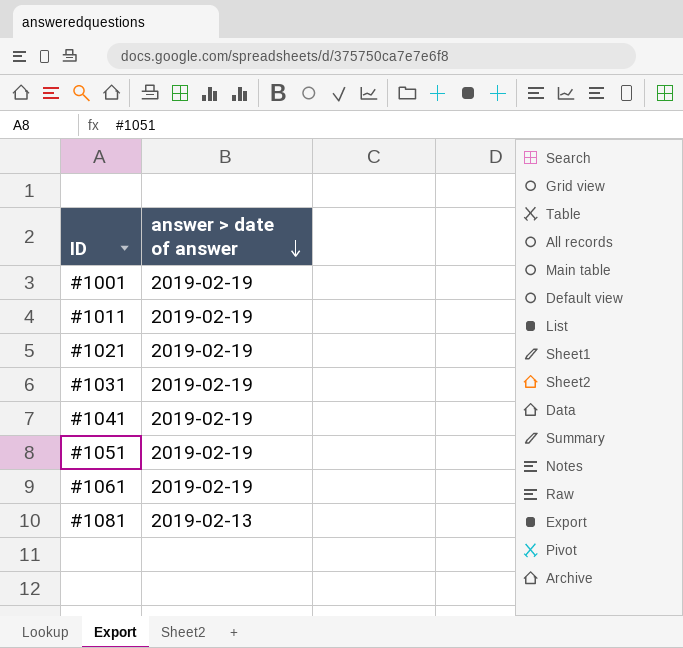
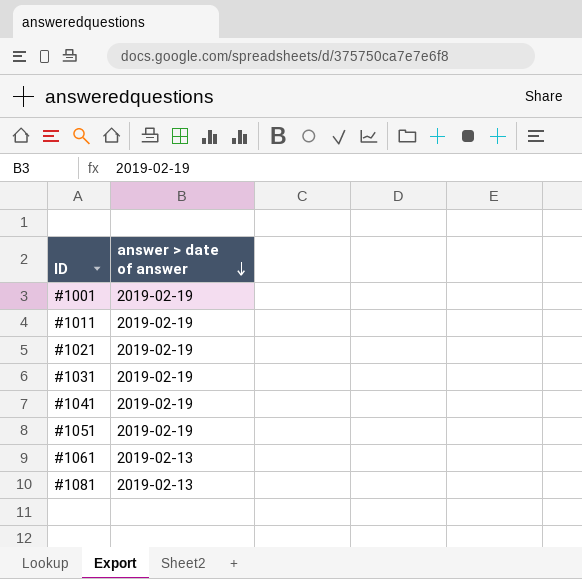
#1061 | answer > date of answer: 2019-02-19 -> 2019-02-13

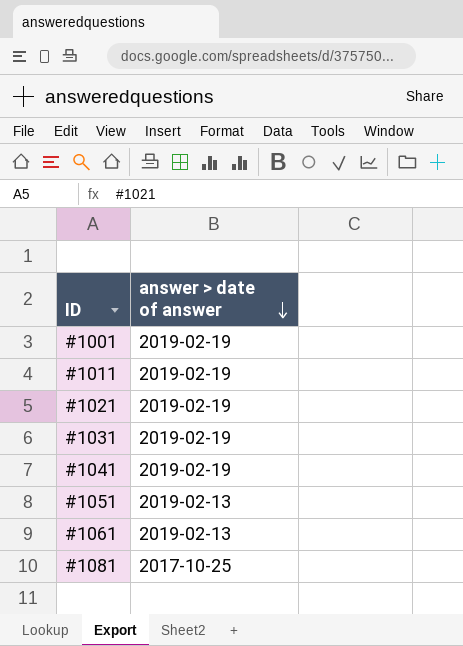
#1051 | answer > date of answer: 2019-02-19 -> 2019-02-13
#1081 | answer > date of answer: 2019-02-13 -> 2017-10-25

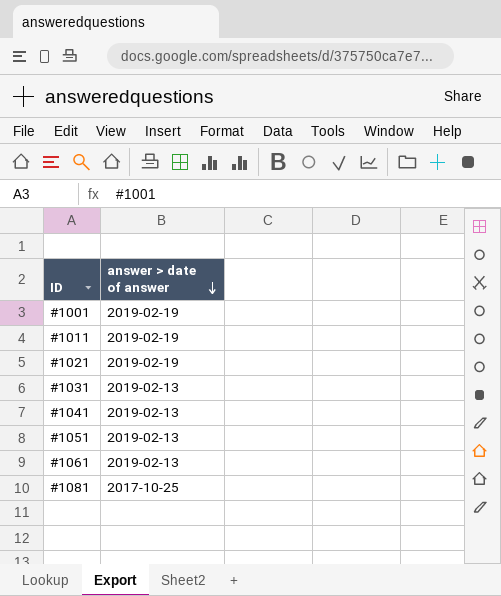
#1031 | answer > date of answer: 2019-02-19 -> 2019-02-13
#1041 | answer > date of answer: 2019-02-19 -> 2019-02-13

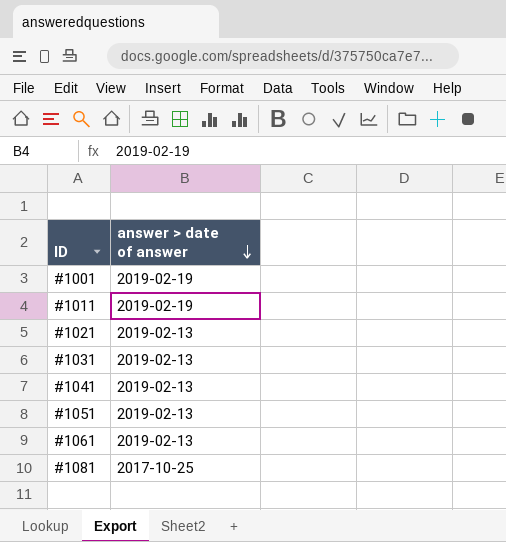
#1021 | answer > date of answer: 2019-02-19 -> 2019-02-13

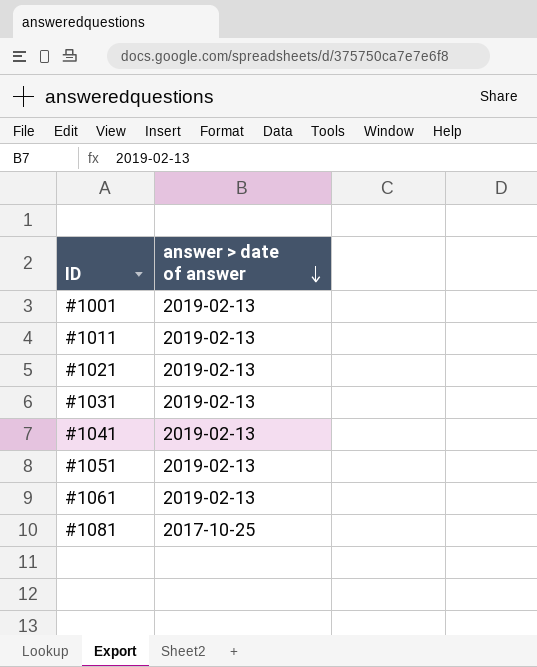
#1001 | answer > date of answer: 2019-02-19 -> 2019-02-13
#1011 | answer > date of answer: 2019-02-19 -> 2019-02-13

